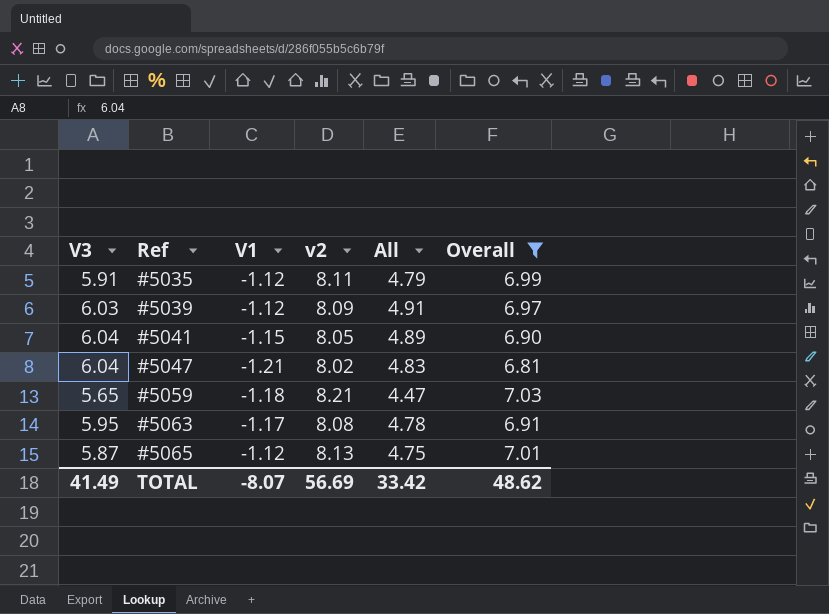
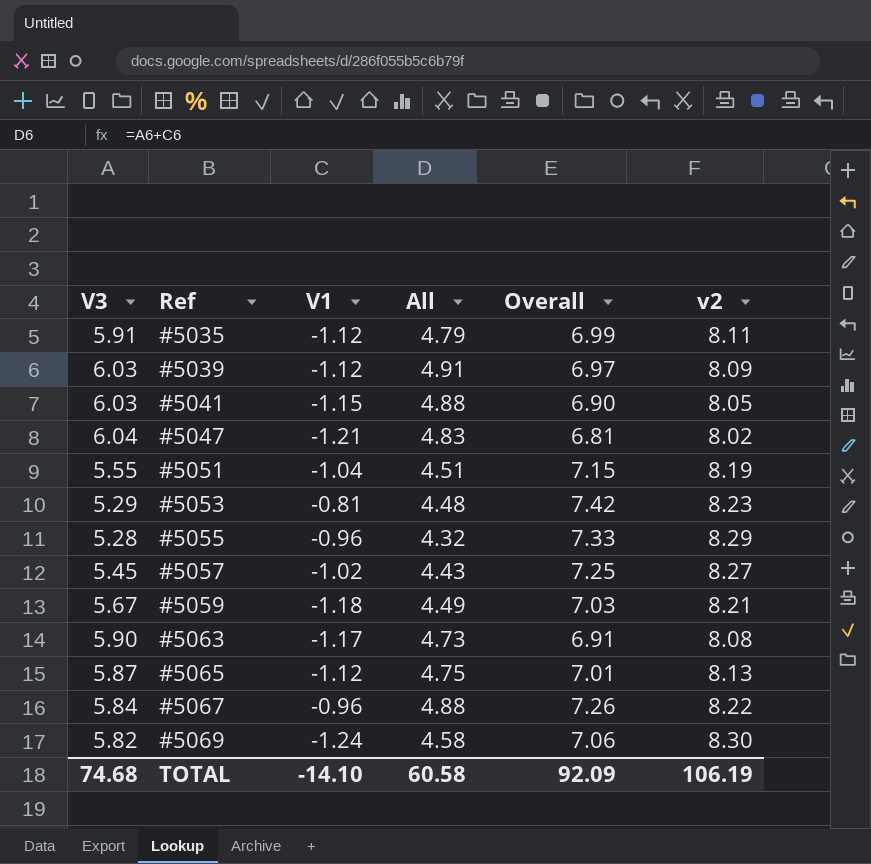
filter: Overall <= 7.03 -> none
column v2 | position: 4 -> 6
#5041 | V3: 6.04 -> 6.03
#5041 | All: 4.89 -> 4.88
#5059 | V3: 5.65 -> 5.67
#5059 | All: 4.47 -> 4.49
#5063 | V3: 5.95 -> 5.90
#5063 | All: 4.78 -> 4.73
TOTAL | V3: 41.49 -> 74.68
TOTAL | V1: -8.07 -> -14.10
TOTAL | All: 33.42 -> 60.58
TOTAL | Overall: 48.62 -> 92.09
TOTAL | v2: 56.69 -> 106.19

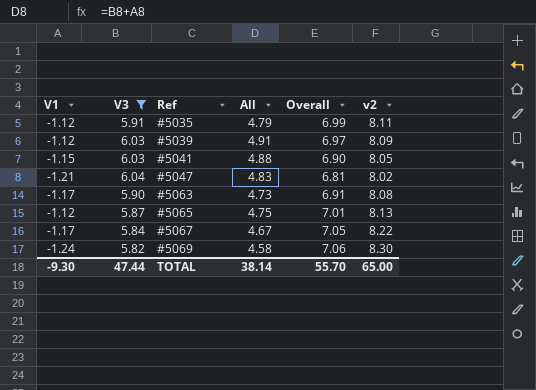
filter: none -> V3 >= 5.82
column V1 | position: 3 -> 1
#5067 | V1: -0.96 -> -1.17
#5067 | All: 4.88 -> 4.67
#5067 | Overall: 7.26 -> 7.05
TOTAL | V1: -14.10 -> -9.30
TOTAL | V3: 74.68 -> 47.44
TOTAL | All: 60.58 -> 38.14
TOTAL | Overall: 92.09 -> 55.70
TOTAL | v2: 106.19 -> 65.00

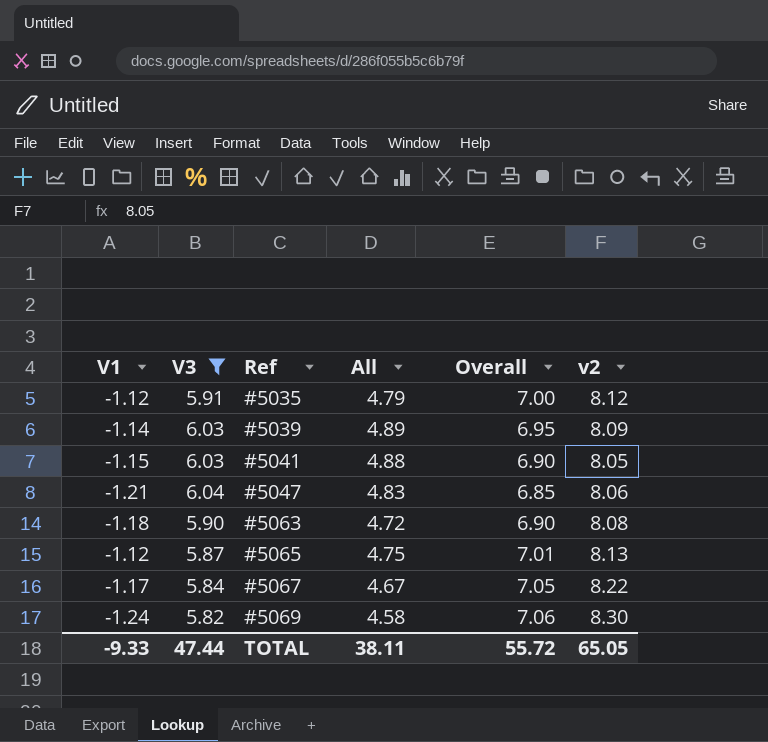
#5035 | Overall: 6.99 -> 7.00
#5035 | v2: 8.11 -> 8.12
#5039 | V1: -1.12 -> -1.14
#5039 | All: 4.91 -> 4.89
#5039 | Overall: 6.97 -> 6.95
#5047 | Overall: 6.81 -> 6.85
#5047 | v2: 8.02 -> 8.06
#5063 | V1: -1.17 -> -1.18
#5063 | All: 4.73 -> 4.72
#5063 | Overall: 6.91 -> 6.90
TOTAL | V1: -9.30 -> -9.33
TOTAL | All: 38.14 -> 38.11
TOTAL | Overall: 55.70 -> 55.72
TOTAL | v2: 65.00 -> 65.05

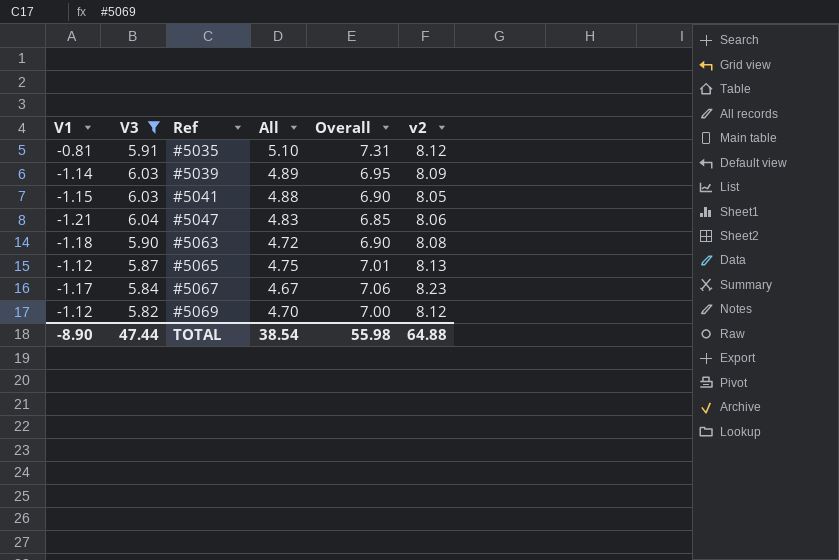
#5035 | V1: -1.12 -> -0.81
#5035 | All: 4.79 -> 5.10
#5035 | Overall: 7.00 -> 7.31
#5067 | Overall: 7.05 -> 7.06
#5067 | v2: 8.22 -> 8.23
#5069 | V1: -1.24 -> -1.12
#5069 | All: 4.58 -> 4.70
#5069 | Overall: 7.06 -> 7.00
#5069 | v2: 8.30 -> 8.12
TOTAL | V1: -9.33 -> -8.90
TOTAL | All: 38.11 -> 38.54
TOTAL | Overall: 55.72 -> 55.98
TOTAL | v2: 65.05 -> 64.88

